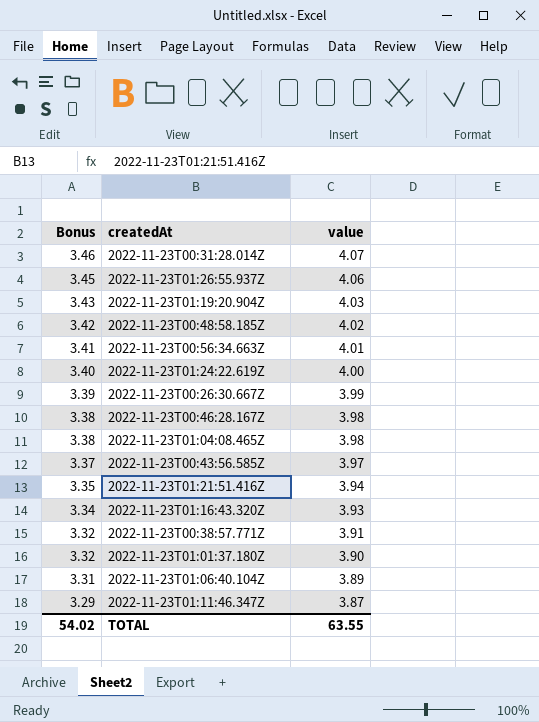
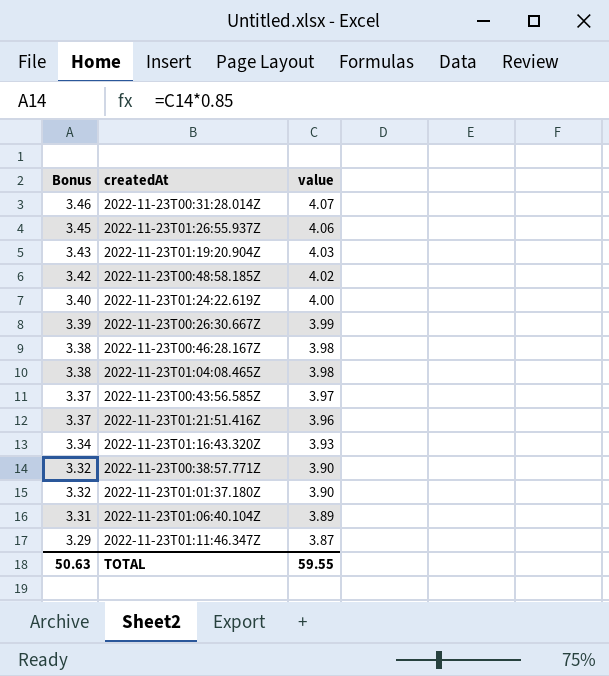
row 2022-11-23T00:56:34.663Z: 3.41 | 4.01 -> none
2022-11-23T01:21:51.416Z | Bonus: 3.35 -> 3.37
2022-11-23T01:21:51.416Z | value: 3.94 -> 3.96
2022-11-23T00:38:57.771Z | value: 3.91 -> 3.90
TOTAL | Bonus: 54.02 -> 50.63
TOTAL | value: 63.55 -> 59.55

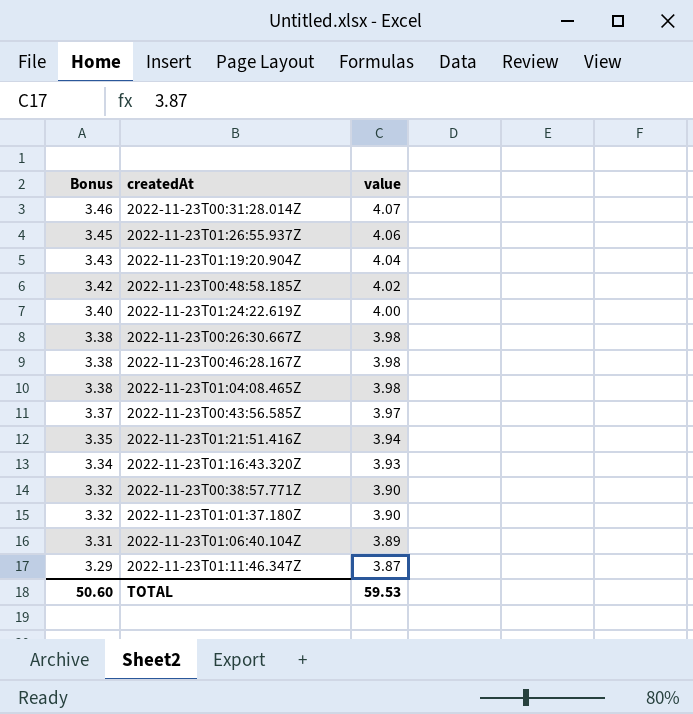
2022-11-23T01:19:20.904Z | value: 4.03 -> 4.04
2022-11-23T00:26:30.667Z | Bonus: 3.39 -> 3.38
2022-11-23T00:26:30.667Z | value: 3.99 -> 3.98
2022-11-23T01:21:51.416Z | Bonus: 3.37 -> 3.35
2022-11-23T01:21:51.416Z | value: 3.96 -> 3.94
TOTAL | Bonus: 50.63 -> 50.60
TOTAL | value: 59.55 -> 59.53

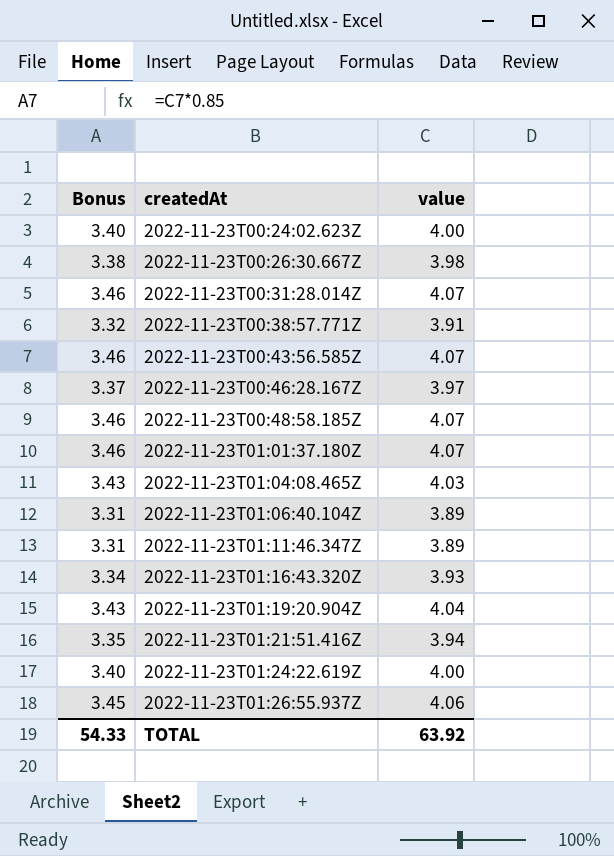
row order: Bonus descending -> createdAt ascending
row 2022-11-23T00:24:02.623Z: none -> 3.40 | 4.00
2022-11-23T00:38:57.771Z | value: 3.90 -> 3.91
2022-11-23T00:43:56.585Z | Bonus: 3.37 -> 3.46
2022-11-23T00:43:56.585Z | value: 3.97 -> 4.07
2022-11-23T00:46:28.167Z | Bonus: 3.38 -> 3.37
2022-11-23T00:46:28.167Z | value: 3.98 -> 3.97
2022-11-23T00:48:58.185Z | Bonus: 3.42 -> 3.46
2022-11-23T00:48:58.185Z | value: 4.02 -> 4.07
2022-11-23T01:01:37.180Z | Bonus: 3.32 -> 3.46
2022-11-23T01:01:37.180Z | value: 3.90 -> 4.07
2022-11-23T01:04:08.465Z | Bonus: 3.38 -> 3.43
2022-11-23T01:04:08.465Z | value: 3.98 -> 4.03
2022-11-23T01:11:46.347Z | Bonus: 3.29 -> 3.31
2022-11-23T01:11:46.347Z | value: 3.87 -> 3.89
TOTAL | Bonus: 50.60 -> 54.33
TOTAL | value: 59.53 -> 63.92

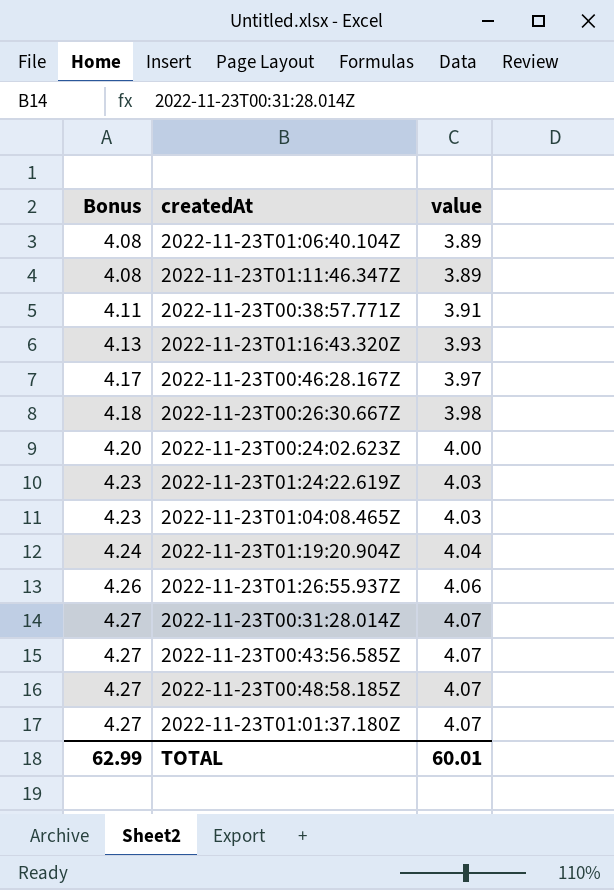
row order: createdAt ascending -> Bonus ascending
column Bonus | formula: [value] * 0.85 -> [value] * 1.05
row 2022-11-23T01:21:51.416Z: 3.35 | 3.94 -> none
2022-11-23T01:24:22.619Z | value: 4.00 -> 4.03
TOTAL | Bonus: 54.33 -> 62.99
TOTAL | value: 63.92 -> 60.01

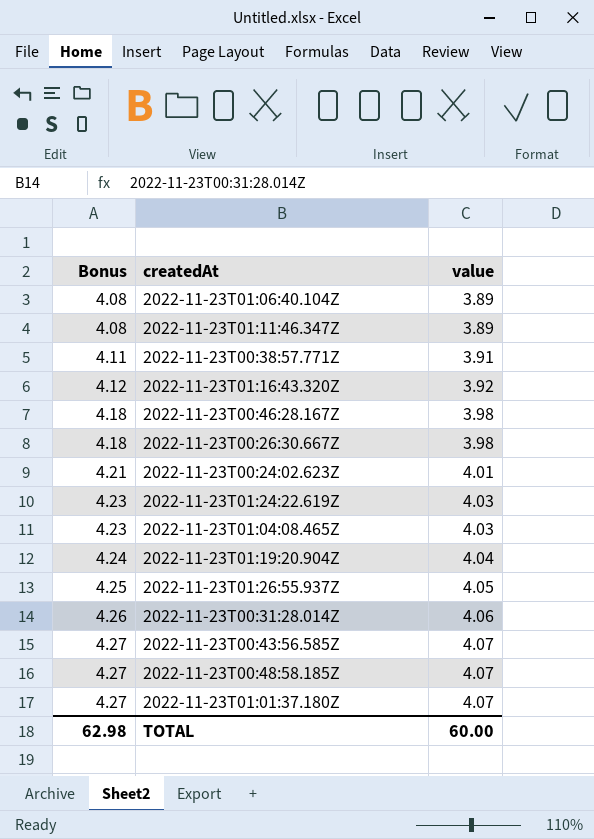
2022-11-23T01:16:43.320Z | Bonus: 4.13 -> 4.12
2022-11-23T01:16:43.320Z | value: 3.93 -> 3.92
2022-11-23T00:46:28.167Z | Bonus: 4.17 -> 4.18
2022-11-23T00:46:28.167Z | value: 3.97 -> 3.98
2022-11-23T00:24:02.623Z | Bonus: 4.20 -> 4.21
2022-11-23T00:24:02.623Z | value: 4.00 -> 4.01
2022-11-23T01:26:55.937Z | Bonus: 4.26 -> 4.25
2022-11-23T01:26:55.937Z | value: 4.06 -> 4.05
2022-11-23T00:31:28.014Z | Bonus: 4.27 -> 4.26
2022-11-23T00:31:28.014Z | value: 4.07 -> 4.06
TOTAL | Bonus: 62.99 -> 62.98
TOTAL | value: 60.01 -> 60.00

